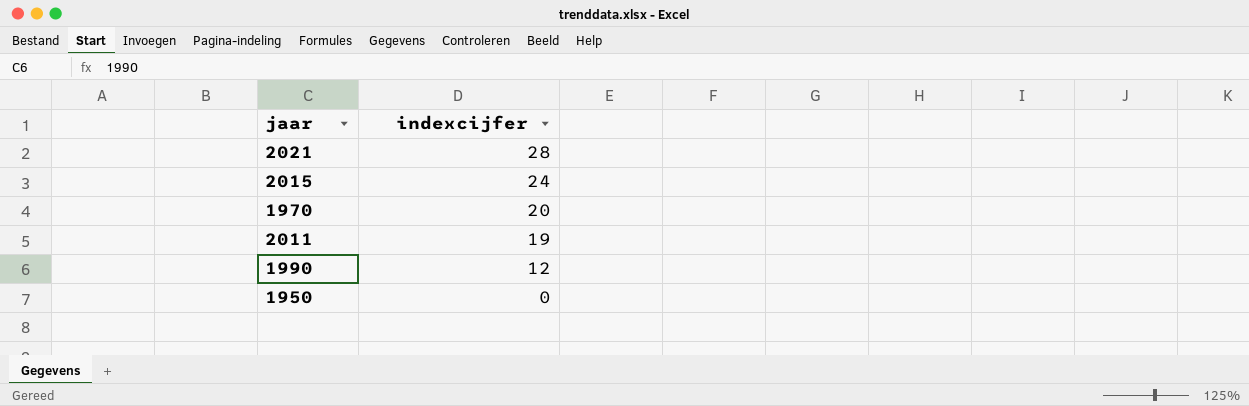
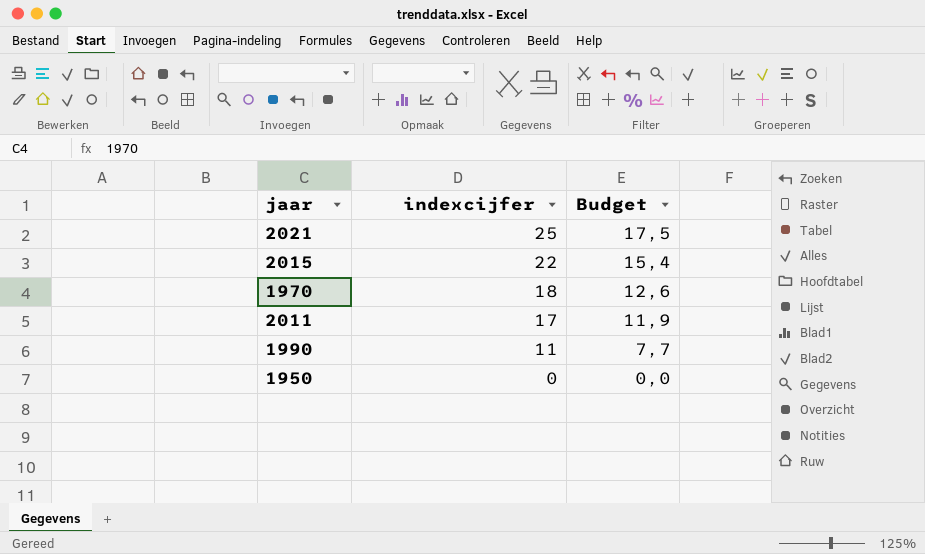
column Budget | formula: none -> [indexcijfer] * 0,7
2021 | indexcijfer: 28 -> 25
2015 | indexcijfer: 24 -> 22
1970 | indexcijfer: 20 -> 18
2011 | indexcijfer: 19 -> 17
1990 | indexcijfer: 12 -> 11

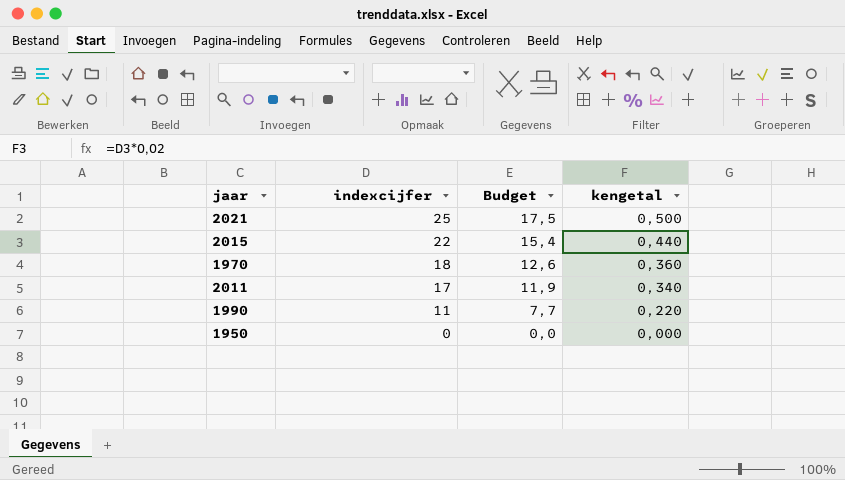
column kengetal | formula: none -> [indexcijfer] * 0,02

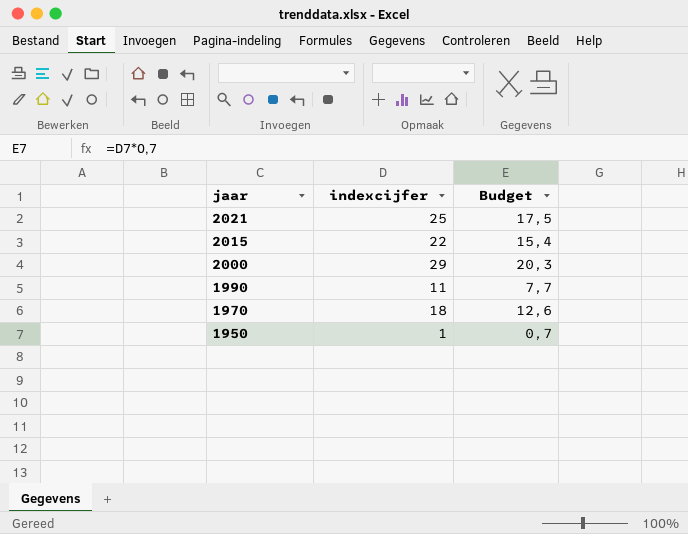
row order: indexcijfer descending -> jaar descending
column kengetal | formula: [indexcijfer] * 0,02 -> none
row 2011: 17 | 11,9 | 0,340 -> none
row 2000: none -> 29 | 20,3
1950 | indexcijfer: 0 -> 1
1950 | Budget: 0,0 -> 0,7

